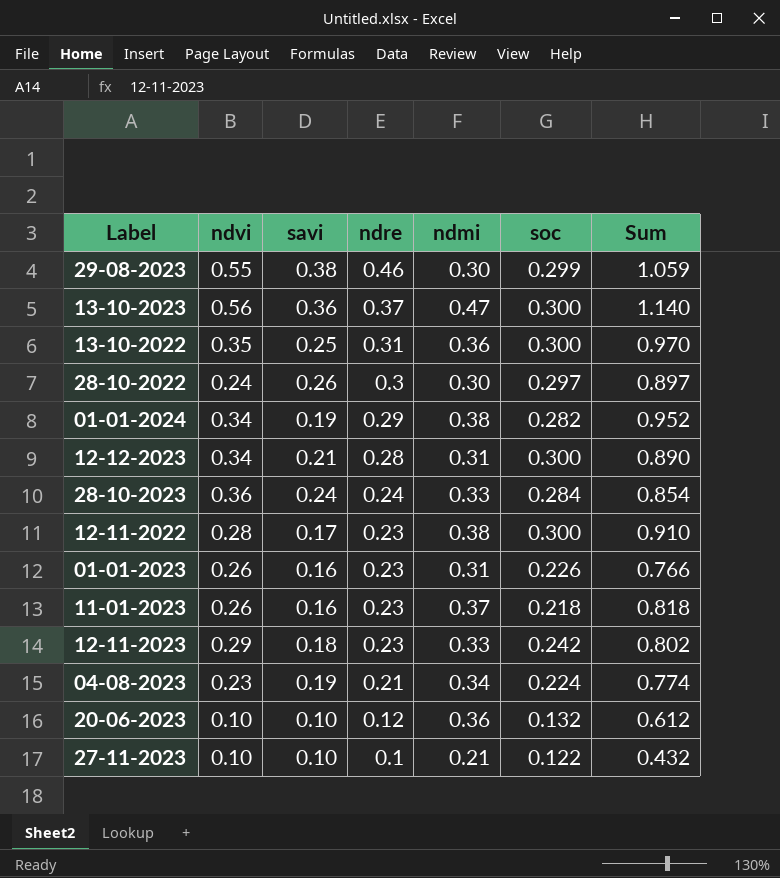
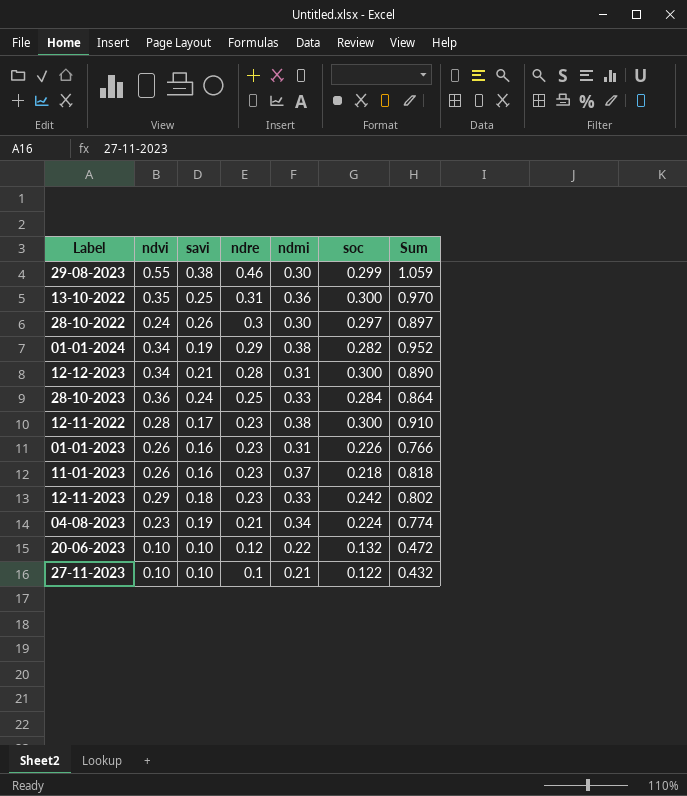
row 13-10-2023: 0.56 | 0.36 | 0.37 | 0.47 | 0.300 | 1.140 -> none
28-10-2023 | ndre: 0.24 -> 0.25
28-10-2023 | Sum: 0.854 -> 0.864
20-06-2023 | ndmi: 0.36 -> 0.22
20-06-2023 | Sum: 0.612 -> 0.472

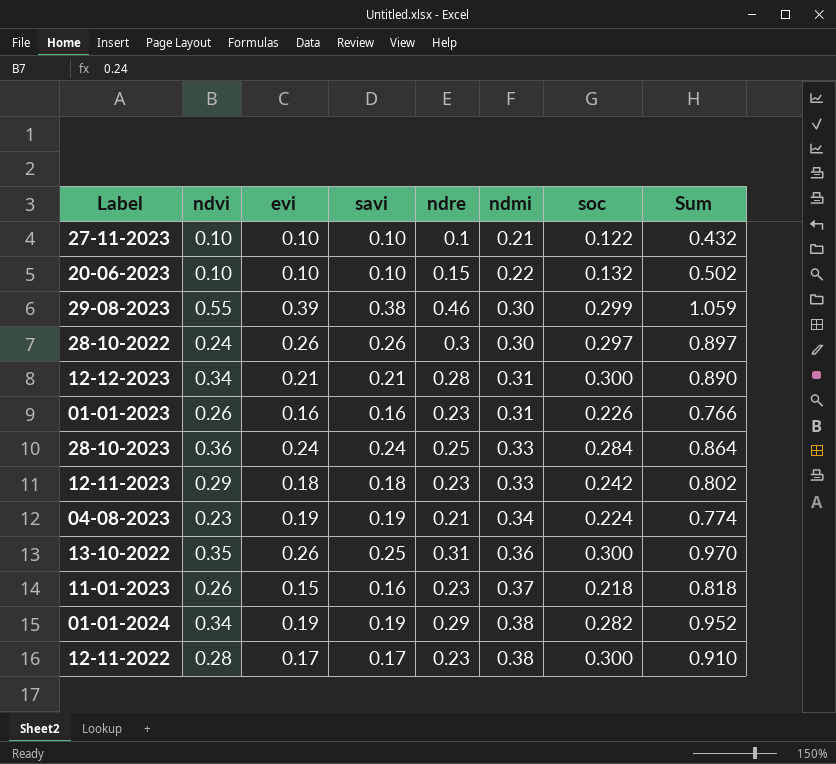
row order: ndre descending -> ndmi ascending
column evi | position: none -> 3
20-06-2023 | ndre: 0.12 -> 0.15
20-06-2023 | Sum: 0.472 -> 0.502

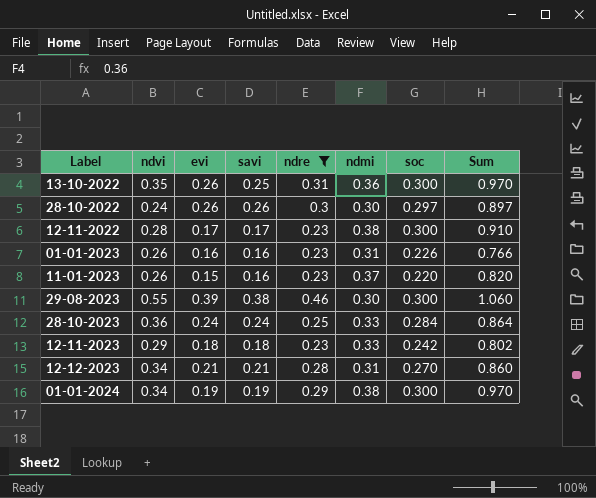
filter: none -> ndre >= 0.23
row order: ndmi ascending -> Label ascending
11-01-2023 | soc: 0.218 -> 0.220
11-01-2023 | Sum: 0.818 -> 0.820
29-08-2023 | soc: 0.299 -> 0.300
29-08-2023 | Sum: 1.059 -> 1.060
12-12-2023 | soc: 0.300 -> 0.270
12-12-2023 | Sum: 0.890 -> 0.860
01-01-2024 | soc: 0.282 -> 0.300
01-01-2024 | Sum: 0.952 -> 0.970

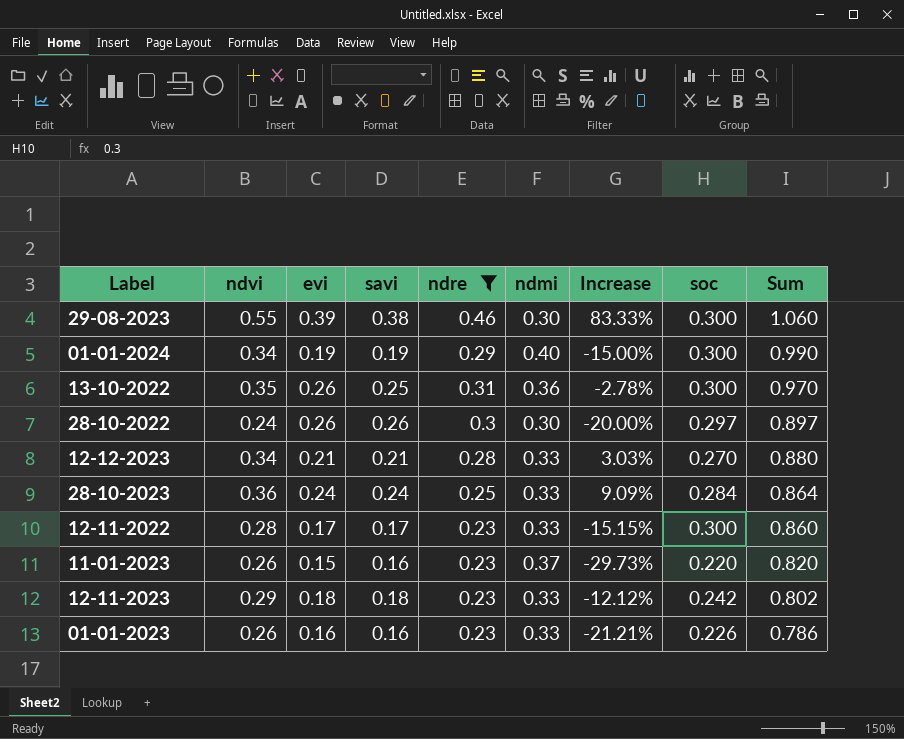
row order: Label ascending -> Sum descending
column Increase | formula: none -> ([ndvi] - [ndmi]) / [ndmi]
01-01-2024 | ndmi: 0.38 -> 0.40
01-01-2024 | Sum: 0.970 -> 0.990
12-12-2023 | ndmi: 0.31 -> 0.33
12-12-2023 | Sum: 0.860 -> 0.880
12-11-2022 | ndmi: 0.38 -> 0.33
12-11-2022 | Sum: 0.910 -> 0.860
01-01-2023 | ndmi: 0.31 -> 0.33
01-01-2023 | Sum: 0.766 -> 0.786

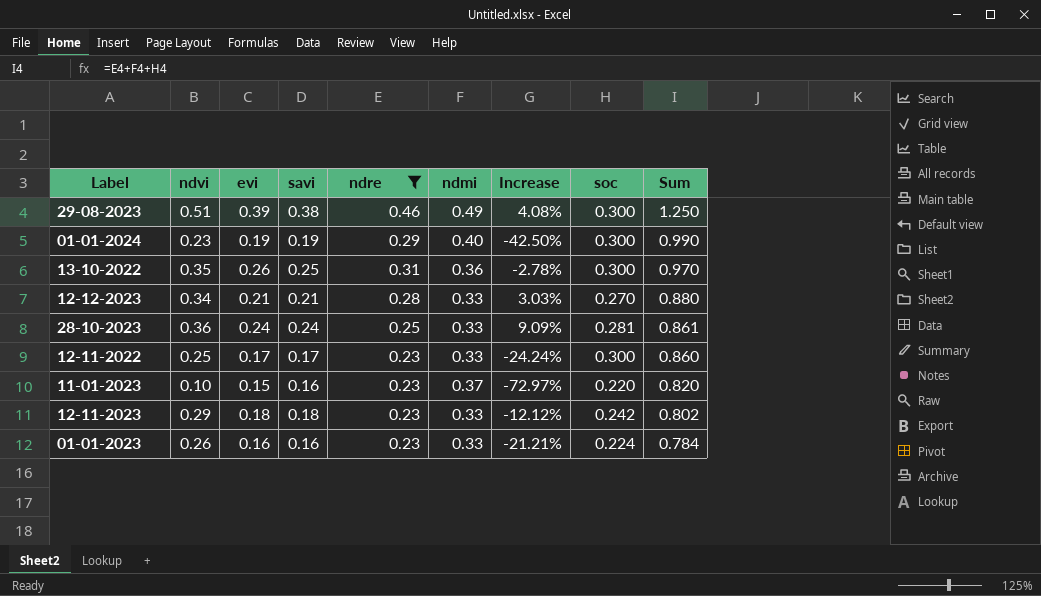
row 28-10-2022: 0.24 | 0.26 | 0.26 | 0.3 | 0.30 | -20.00% | 0.297 | 0.897 -> none
29-08-2023 | ndvi: 0.55 -> 0.51
29-08-2023 | ndmi: 0.30 -> 0.49
29-08-2023 | Increase: 83.33% -> 4.08%
29-08-2023 | Sum: 1.060 -> 1.250
01-01-2024 | ndvi: 0.34 -> 0.23
01-01-2024 | Increase: -15.00% -> -42.50%
28-10-2023 | soc: 0.284 -> 0.281
28-10-2023 | Sum: 0.864 -> 0.861
12-11-2022 | ndvi: 0.28 -> 0.25
12-11-2022 | Increase: -15.15% -> -24.24%
11-01-2023 | ndvi: 0.26 -> 0.10
11-01-2023 | Increase: -29.73% -> -72.97%
01-01-2023 | soc: 0.226 -> 0.224
01-01-2023 | Sum: 0.786 -> 0.784

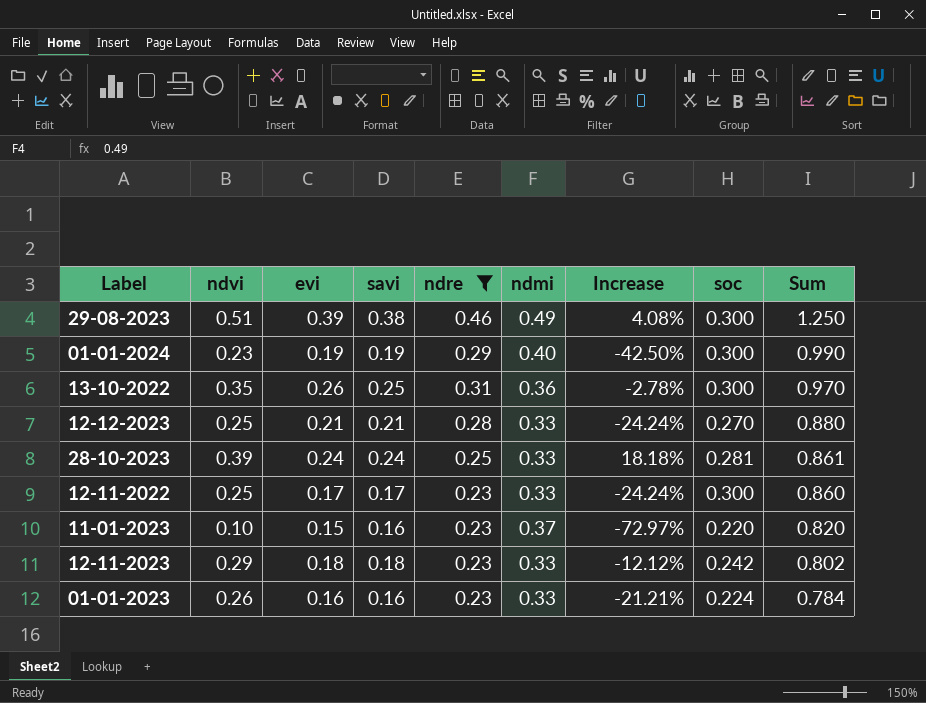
12-12-2023 | ndvi: 0.34 -> 0.25
12-12-2023 | Increase: 3.03% -> -24.24%
28-10-2023 | ndvi: 0.36 -> 0.39
28-10-2023 | Increase: 9.09% -> 18.18%

